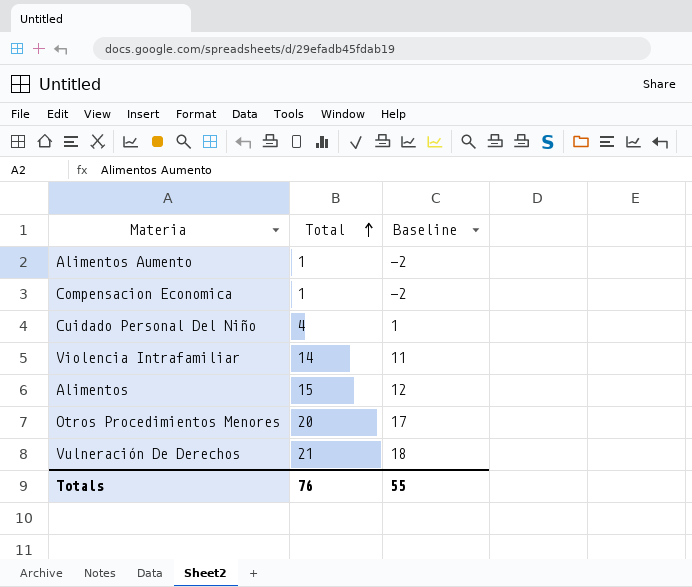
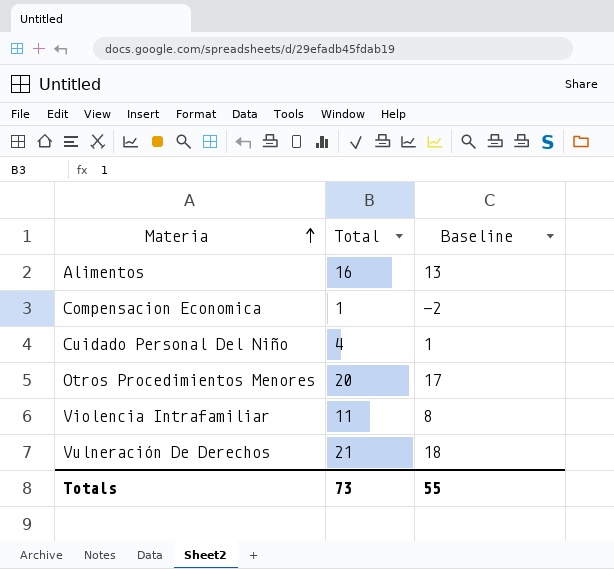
row order: Total ascending -> Materia ascending
row Alimentos Aumento: 1 | -2 -> none
Alimentos | Total: 15 -> 16
Alimentos | Baseline: 12 -> 13
Violencia Intrafamiliar | Total: 14 -> 11
Violencia Intrafamiliar | Baseline: 11 -> 8
Totals | Total: 76 -> 73

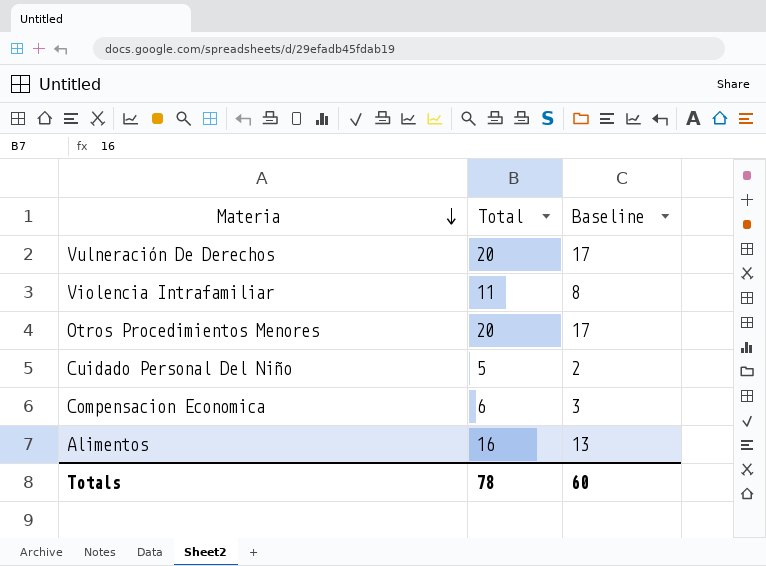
row order: Materia ascending -> Materia descending
Vulneración De Derechos | Total: 21 -> 20
Vulneración De Derechos | Baseline: 18 -> 17
Cuidado Personal Del Niño | Total: 4 -> 5
Cuidado Personal Del Niño | Baseline: 1 -> 2
Compensacion Economica | Total: 1 -> 6
Compensacion Economica | Baseline: -2 -> 3
Totals | Total: 73 -> 78
Totals | Baseline: 55 -> 60

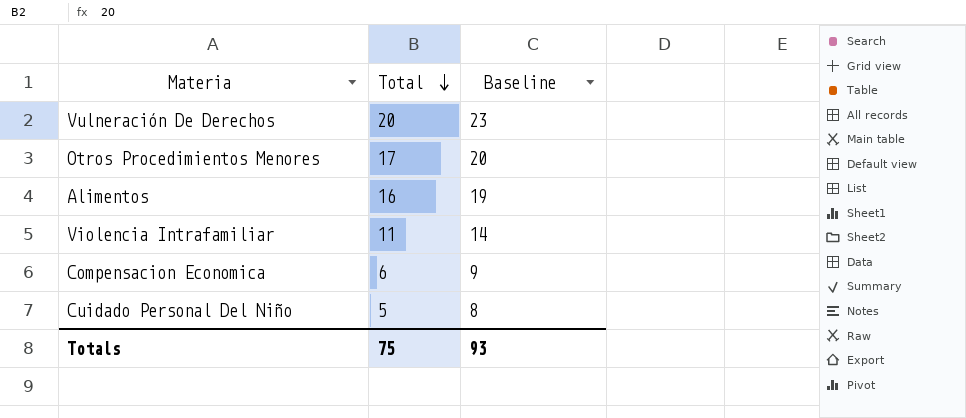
row order: Materia descending -> Total descending
column Baseline | formula: [Total] - 3 -> [Total] + 3
Otros Procedimientos Menores | Total: 20 -> 17
Totals | Total: 78 -> 75
Totals | Baseline: 60 -> 93

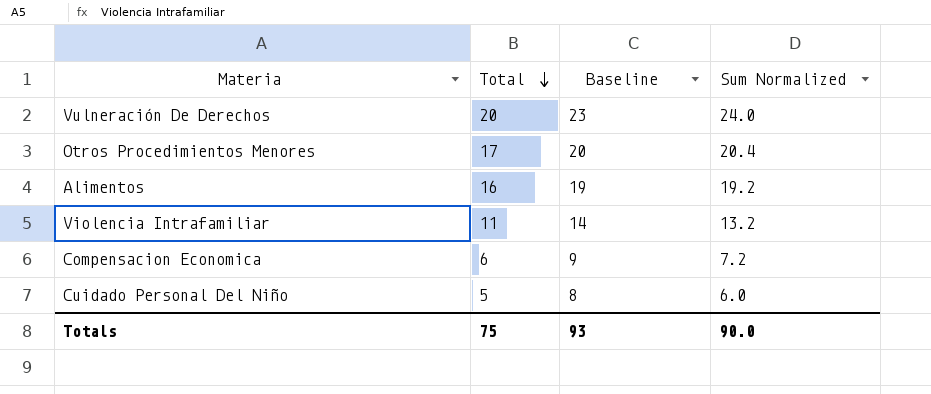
column Sum Normalized | formula: none -> [Total] * 1.2

